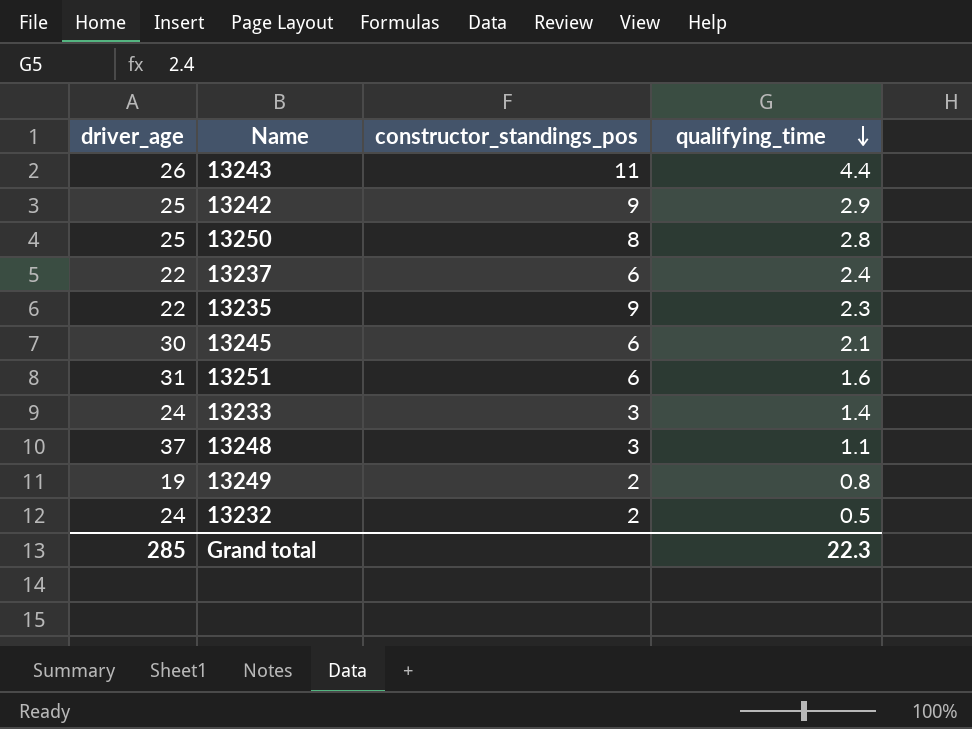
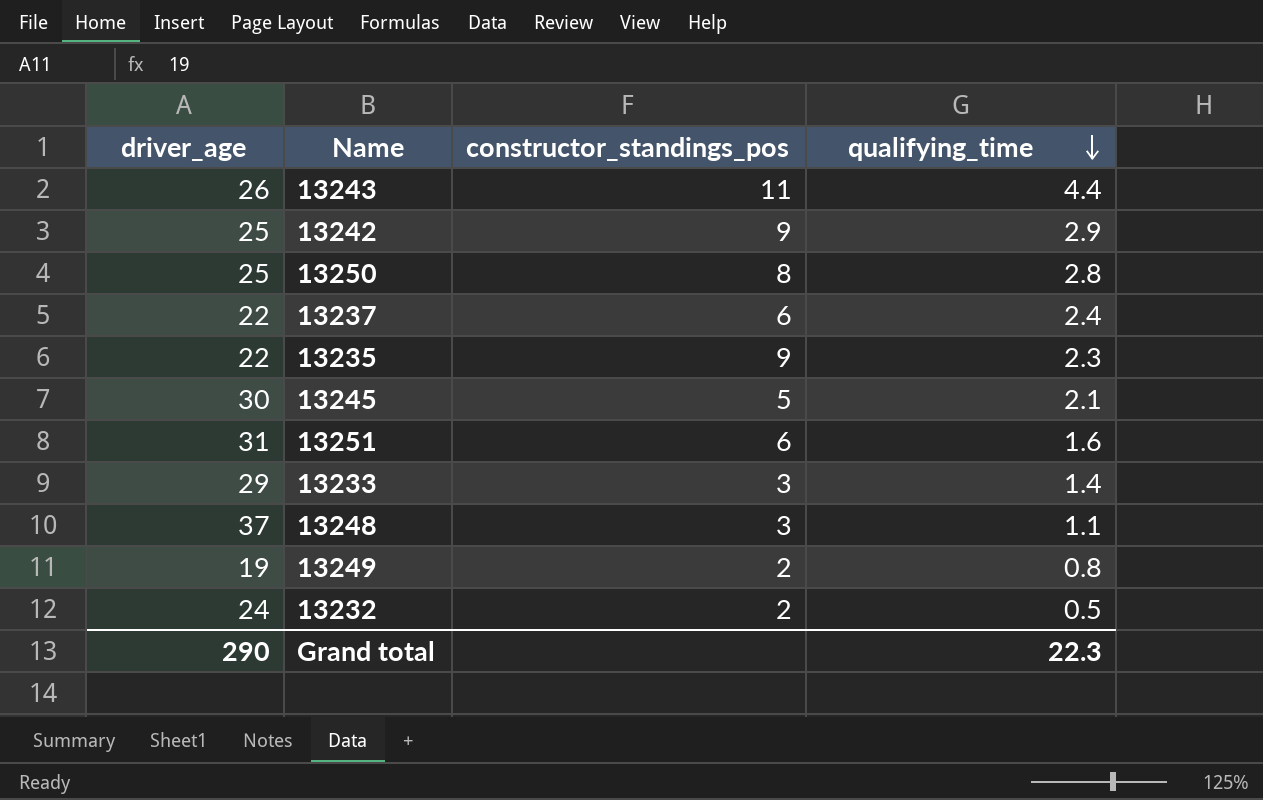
13245 | constructor_standings_pos: 6 -> 5
13233 | driver_age: 24 -> 29
Grand total | driver_age: 285 -> 290

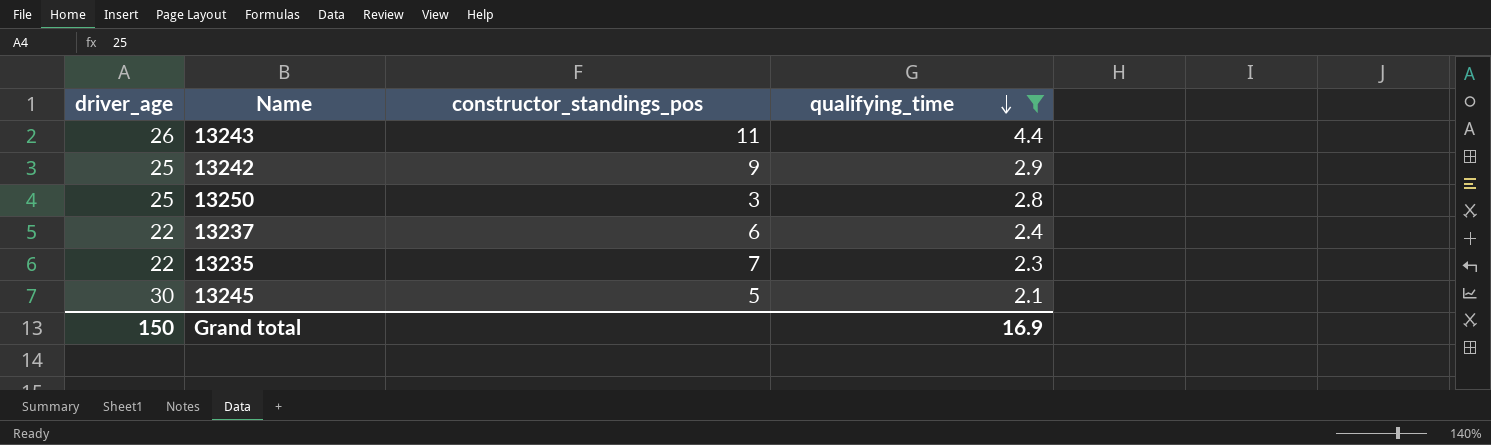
filter: none -> qualifying_time >= 2.1
13250 | constructor_standings_pos: 8 -> 3
13235 | constructor_standings_pos: 9 -> 7
Grand total | driver_age: 290 -> 150
Grand total | qualifying_time: 22.3 -> 16.9

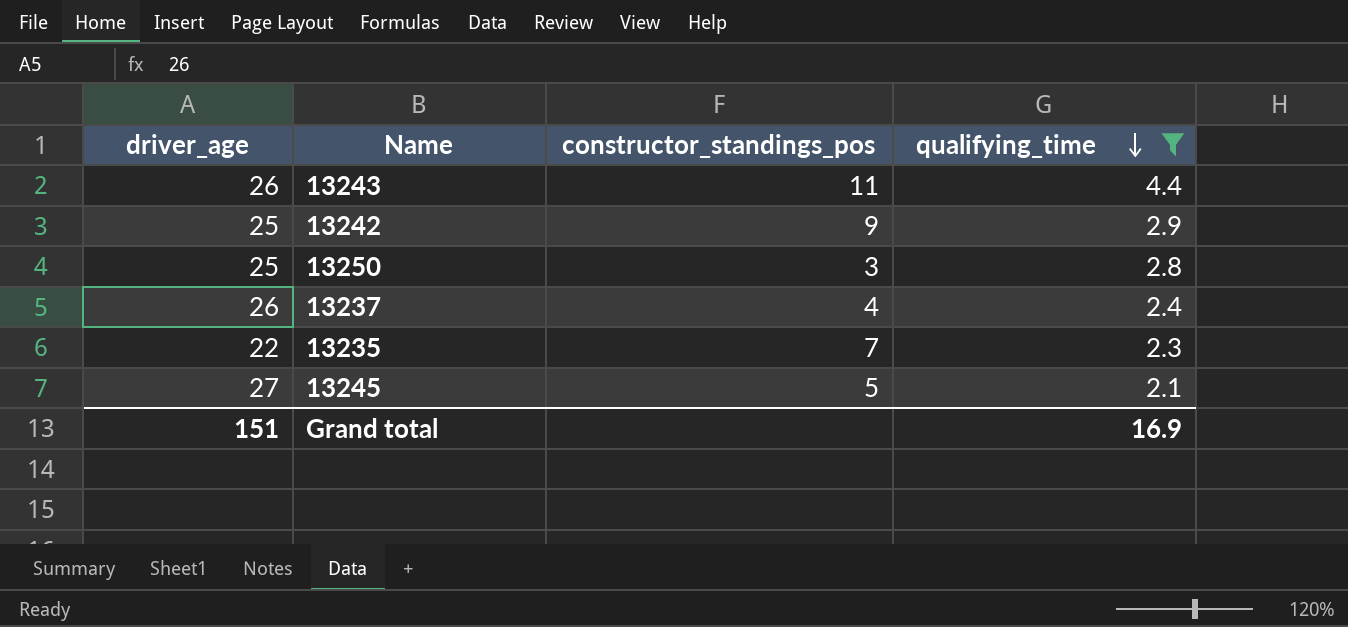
13237 | driver_age: 22 -> 26
13237 | constructor_standings_pos: 6 -> 4
13245 | driver_age: 30 -> 27
Grand total | driver_age: 150 -> 151

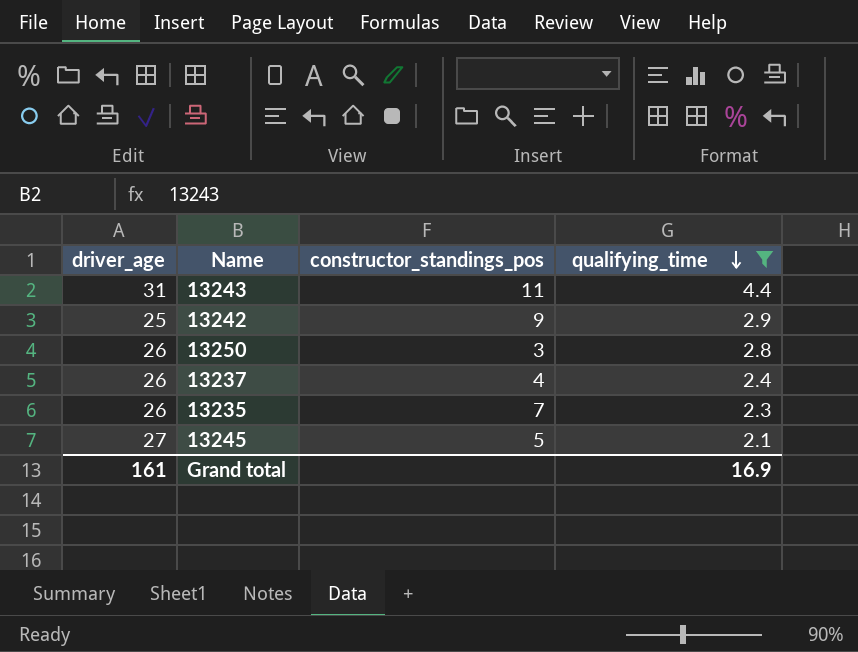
13243 | driver_age: 26 -> 31
13250 | driver_age: 25 -> 26
13235 | driver_age: 22 -> 26
Grand total | driver_age: 151 -> 161

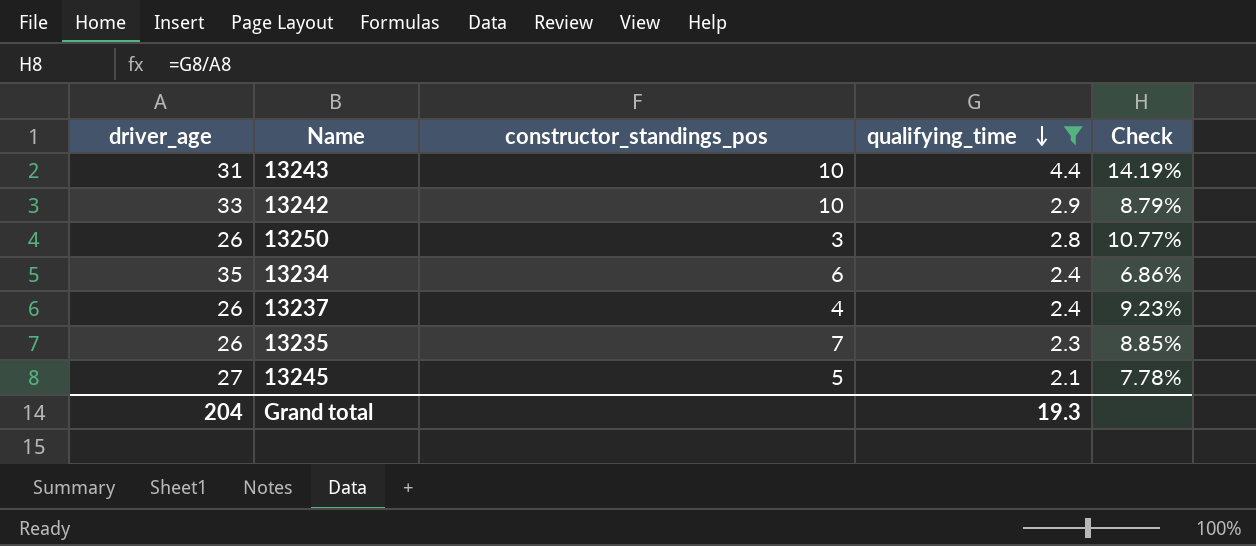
column Check | formula: none -> [qualifying_time] / [driver_age]
13243 | constructor_standings_pos: 11 -> 10
13242 | driver_age: 25 -> 33
13242 | constructor_standings_pos: 9 -> 10
row 13234: none -> 35 | 6 | 2.4 | 6.86%
Grand total | driver_age: 161 -> 204
Grand total | qualifying_time: 16.9 -> 19.3

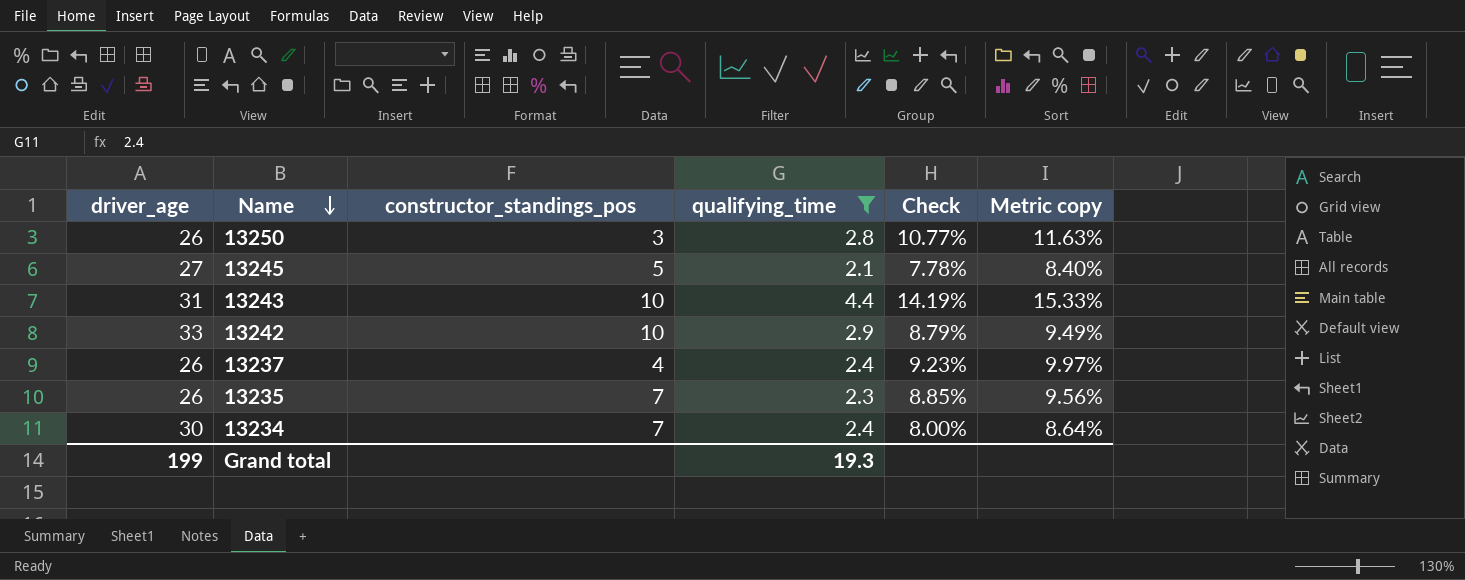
row order: qualifying_time descending -> Name descending
column Metric copy | formula: none -> [Check] * 1.08
13234 | driver_age: 35 -> 30
13234 | constructor_standings_pos: 6 -> 7
13234 | Check: 6.86% -> 8.00%
Grand total | driver_age: 204 -> 199

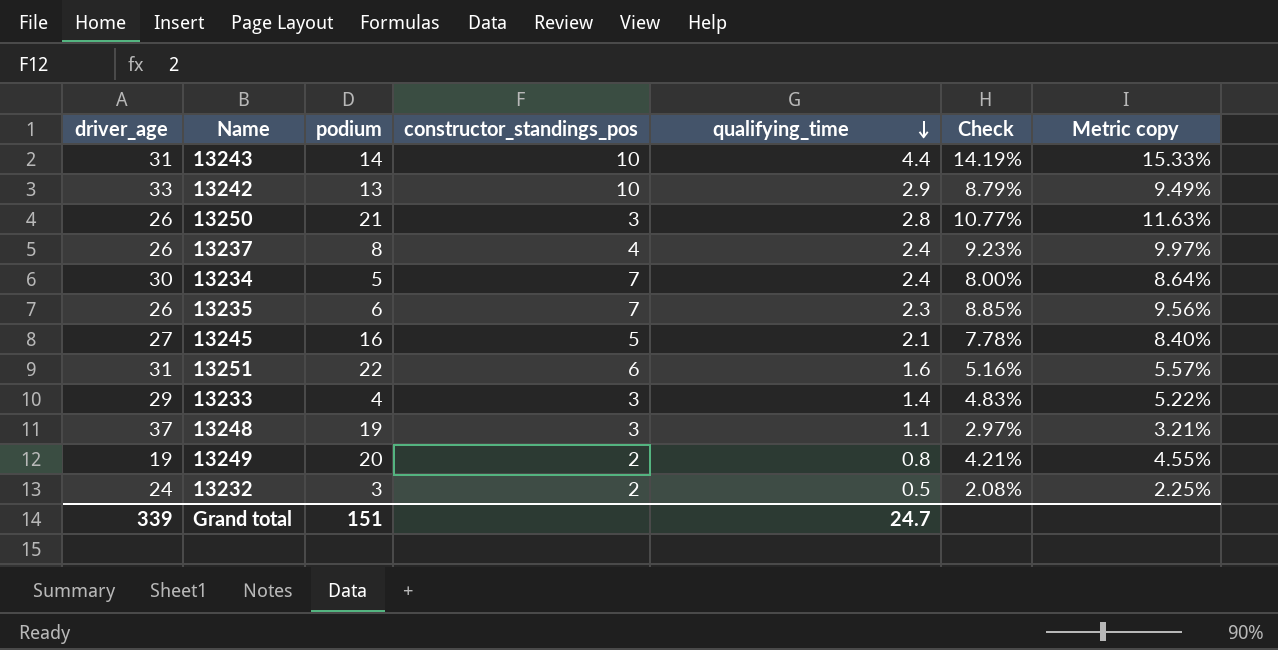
filter: qualifying_time >= 2.1 -> none
row order: Name descending -> qualifying_time descending
column podium | position: none -> 3
Grand total | driver_age: 199 -> 339
Grand total | qualifying_time: 19.3 -> 24.7

